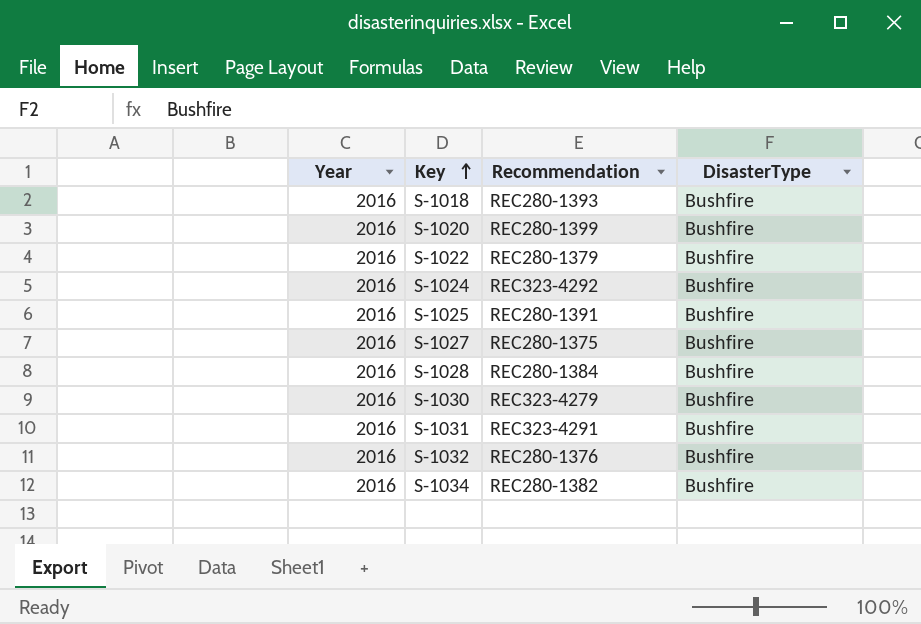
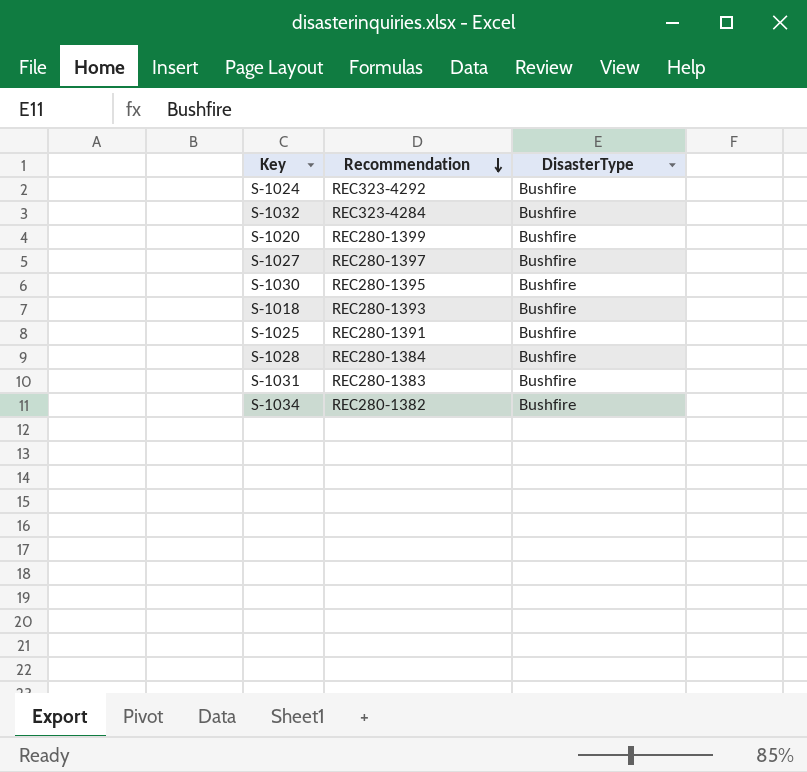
row order: Key ascending -> Recommendation descending
column Year | position: 1 -> none
row S-1022: 2016 | REC280-1379 | Bushfire -> none
S-1032 | Recommendation: REC280-1376 -> REC323-4284
S-1027 | Recommendation: REC280-1375 -> REC280-1397
S-1030 | Recommendation: REC323-4279 -> REC280-1395
S-1031 | Recommendation: REC323-4291 -> REC280-1383

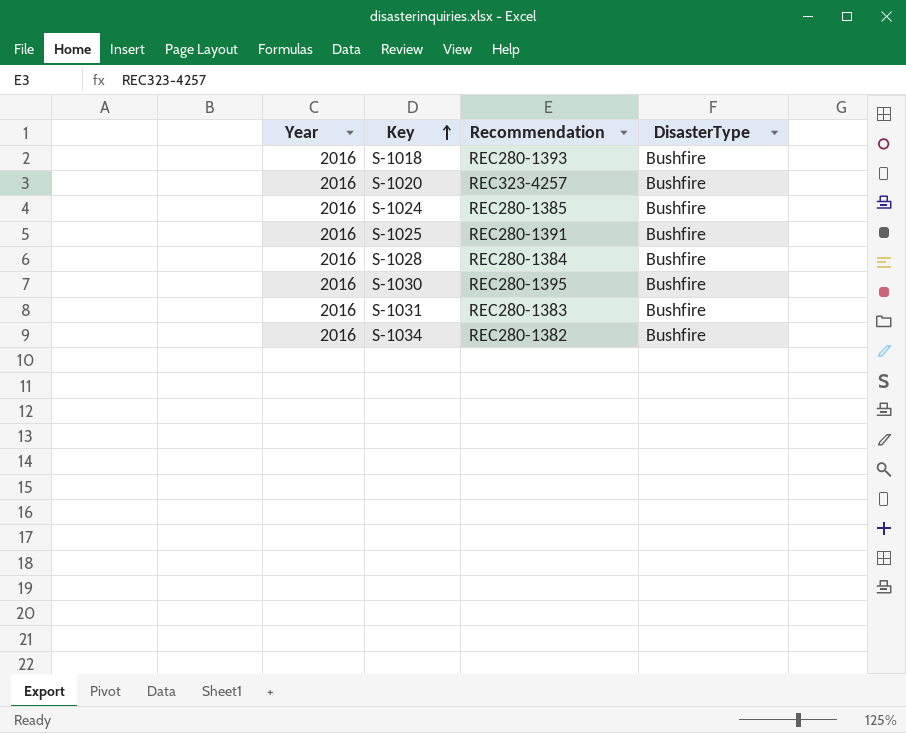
row order: Recommendation descending -> Key ascending
column Year | position: none -> 1
row S-1032: REC323-4284 | Bushfire -> none
row S-1027: REC280-1397 | Bushfire -> none
S-1020 | Recommendation: REC280-1399 -> REC323-4257
S-1024 | Recommendation: REC323-4292 -> REC280-1385

